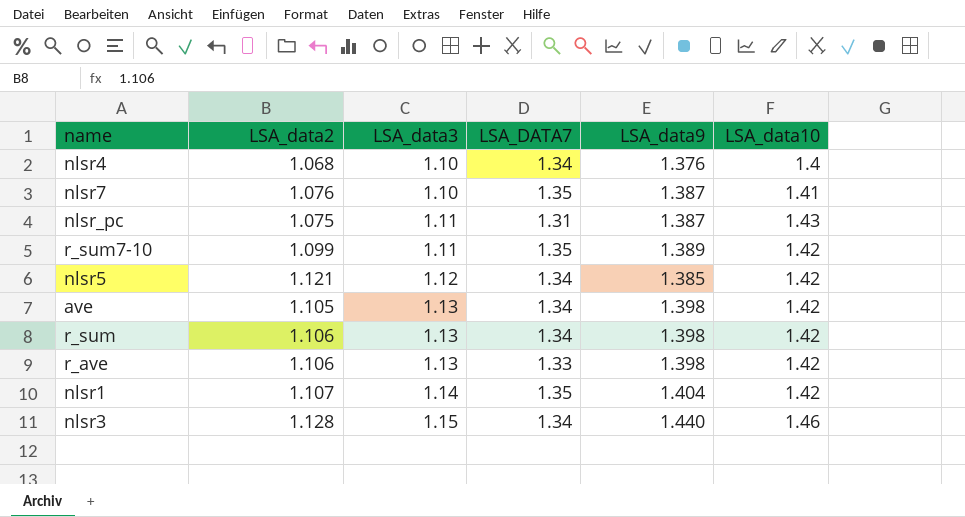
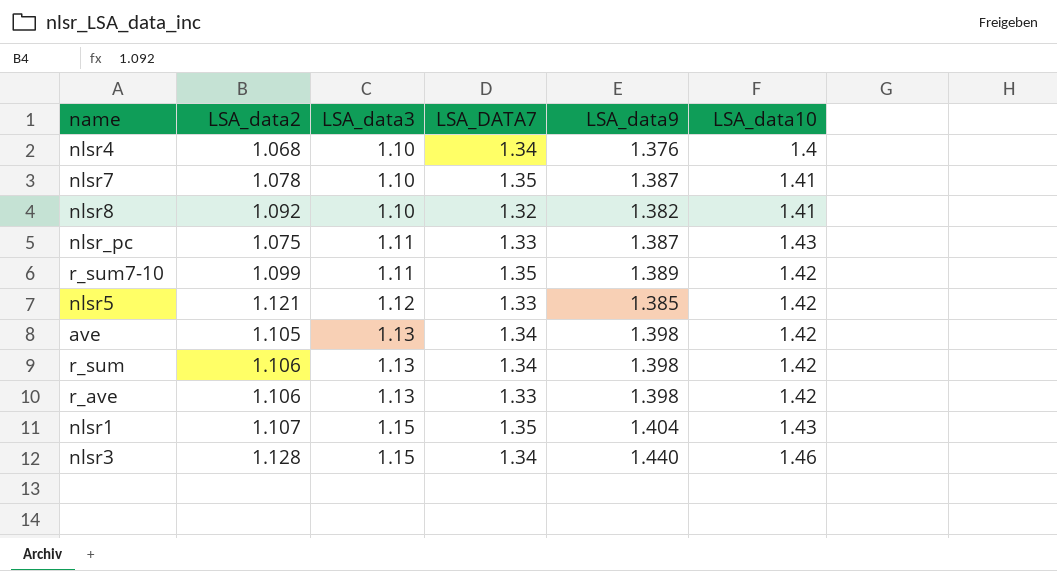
nlsr7 | LSA_data2: 1.076 -> 1.078
row nlsr8: none -> 1.092 | 1.10 | 1.32 | 1.382 | 1.41
nlsr_pc | LSA_DATA7: 1.31 -> 1.33
nlsr5 | LSA_DATA7: 1.34 -> 1.33
nlsr1 | LSA_data3: 1.14 -> 1.15
nlsr1 | LSA_data10: 1.42 -> 1.43

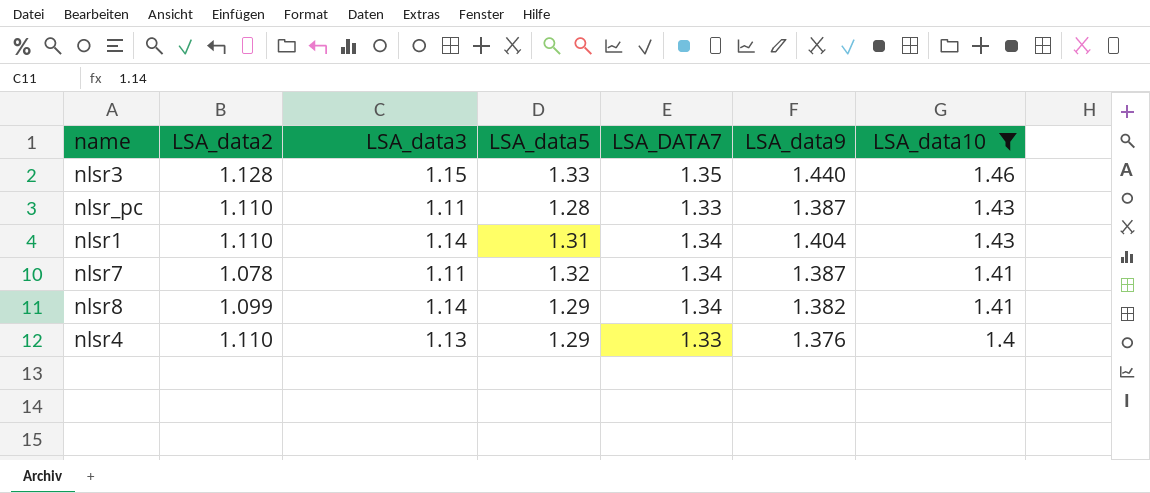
filter: none -> LSA_data10 != 1.42
row order: LSA_data3 ascending -> LSA_data10 descending
column LSA_data5 | position: none -> 4
nlsr3 | LSA_DATA7: 1.34 -> 1.35
nlsr_pc | LSA_data2: 1.075 -> 1.110
nlsr1 | LSA_data2: 1.107 -> 1.110
nlsr1 | LSA_data3: 1.15 -> 1.14
nlsr1 | LSA_DATA7: 1.35 -> 1.34
nlsr7 | LSA_data3: 1.10 -> 1.11
nlsr7 | LSA_DATA7: 1.35 -> 1.34
nlsr8 | LSA_data2: 1.092 -> 1.099
nlsr8 | LSA_data3: 1.10 -> 1.14
nlsr8 | LSA_DATA7: 1.32 -> 1.34
nlsr4 | LSA_data2: 1.068 -> 1.110
nlsr4 | LSA_data3: 1.10 -> 1.13
nlsr4 | LSA_DATA7: 1.34 -> 1.33

